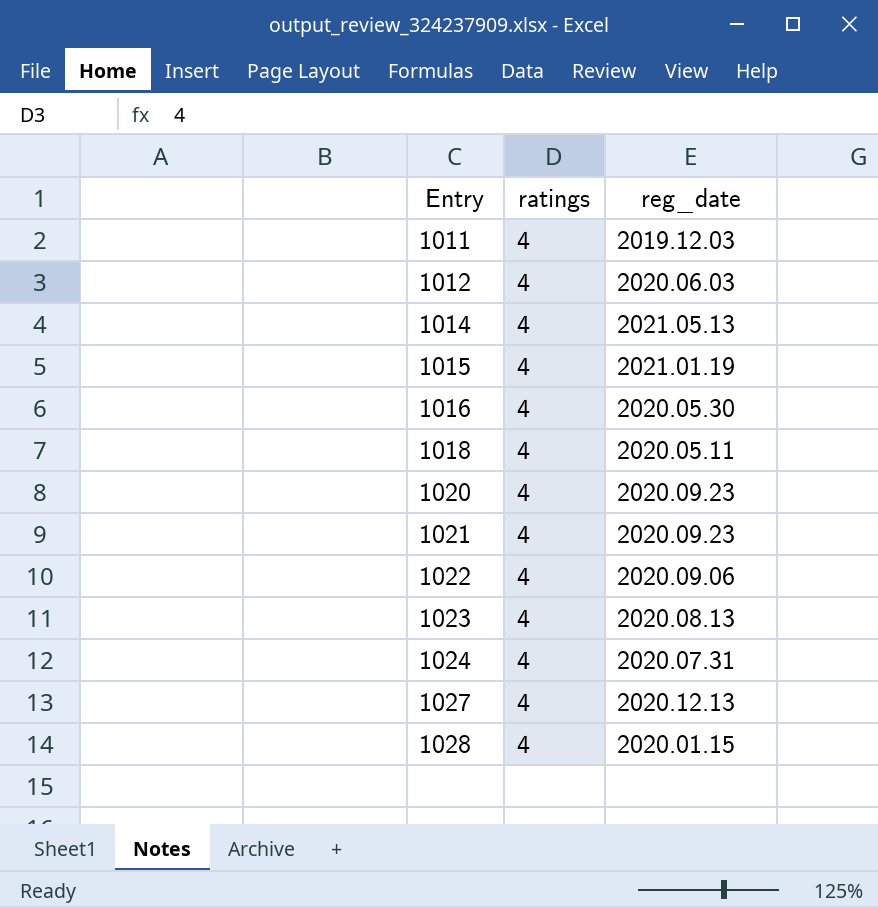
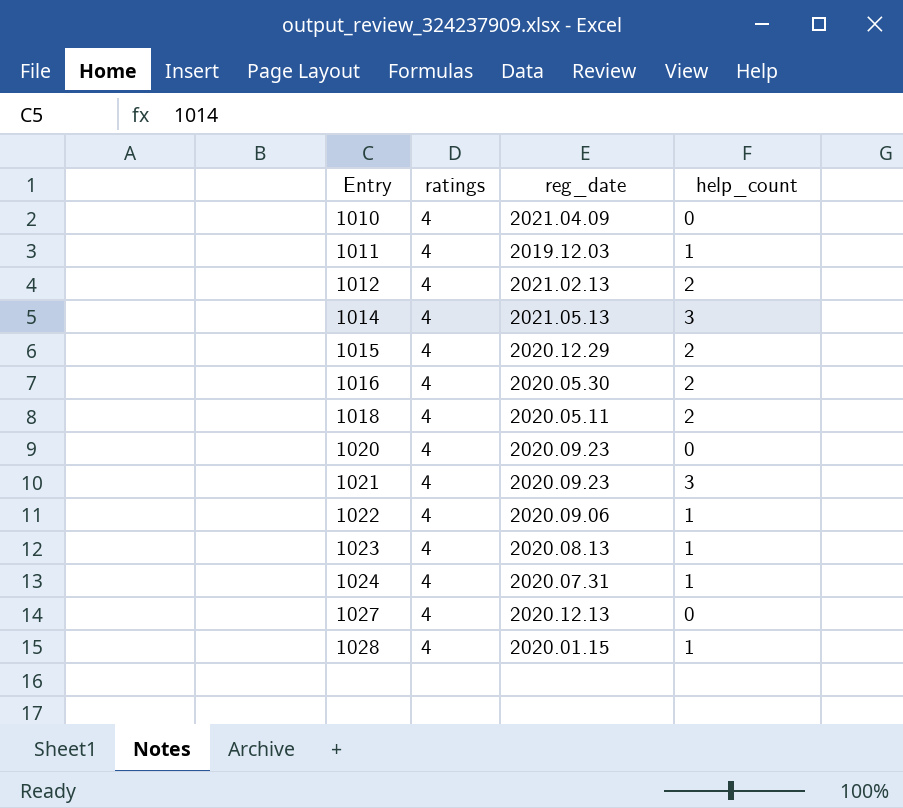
column help_count | position: none -> 4
row 1010: none -> 4 | 2021.04.09 | 0
1012 | reg_date: 2020.06.03 -> 2021.02.13
1015 | reg_date: 2021.01.19 -> 2020.12.29

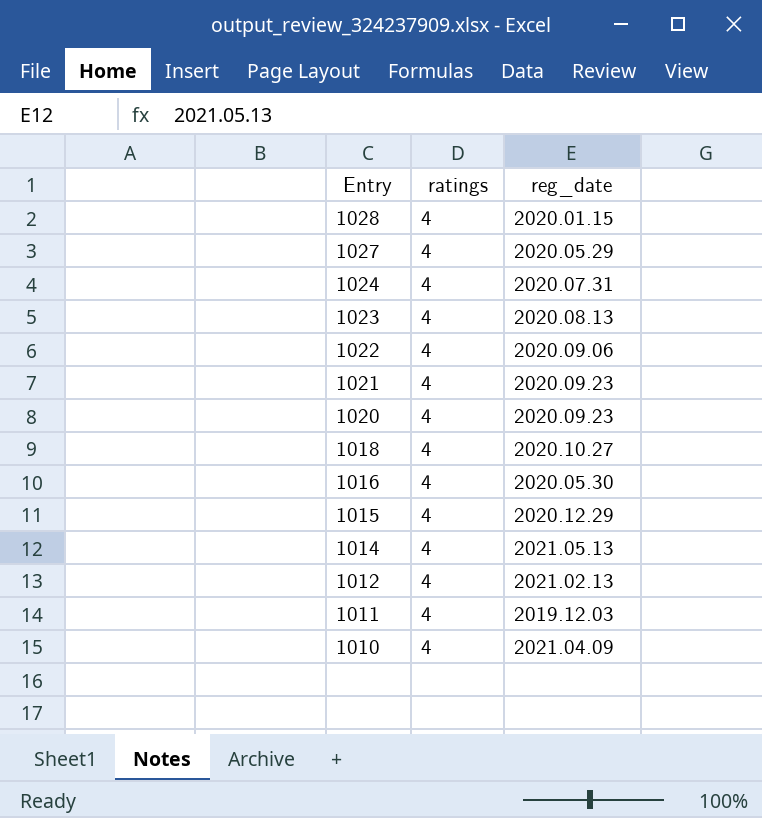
row order: Entry ascending -> Entry descending
column help_count | position: 4 -> none
1027 | reg_date: 2020.12.13 -> 2020.05.29
1018 | reg_date: 2020.05.11 -> 2020.10.27

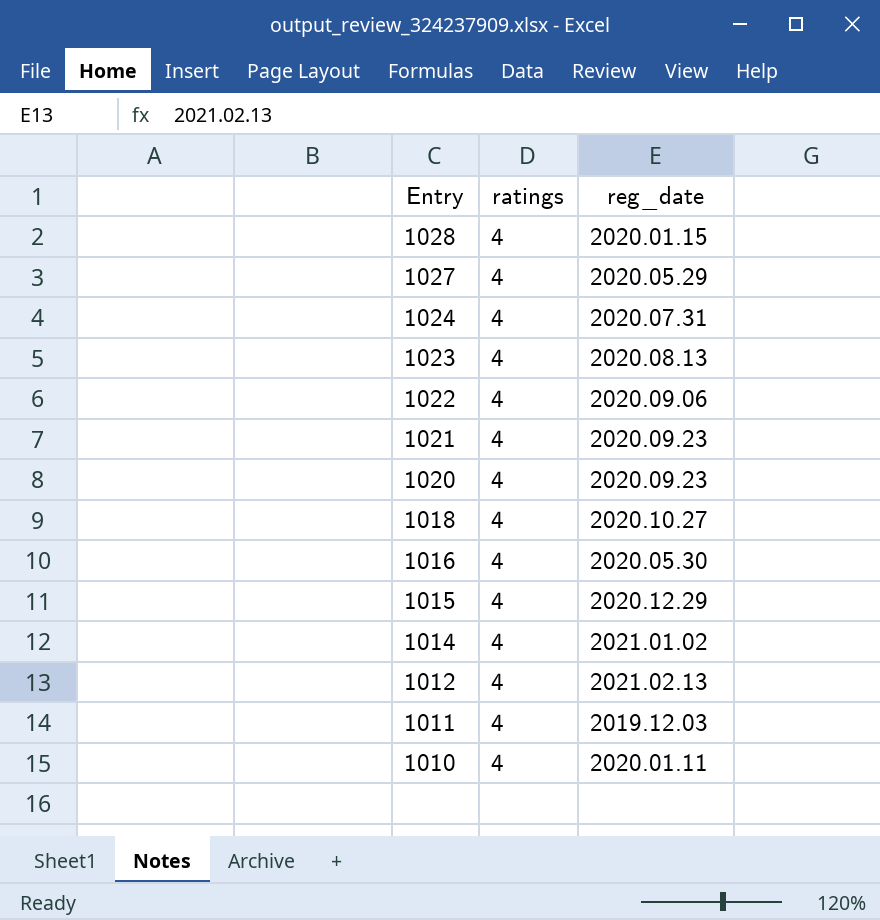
1014 | reg_date: 2021.05.13 -> 2021.01.02
1010 | reg_date: 2021.04.09 -> 2020.01.11

